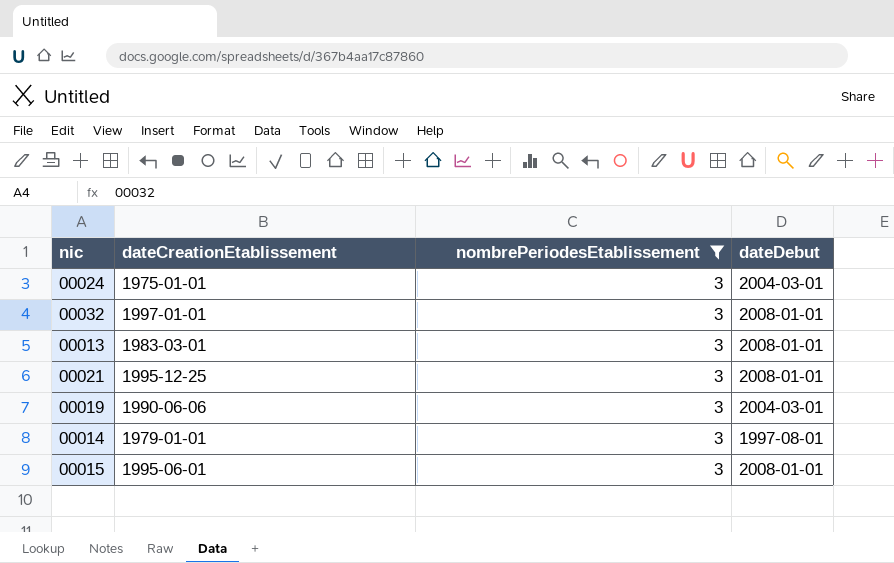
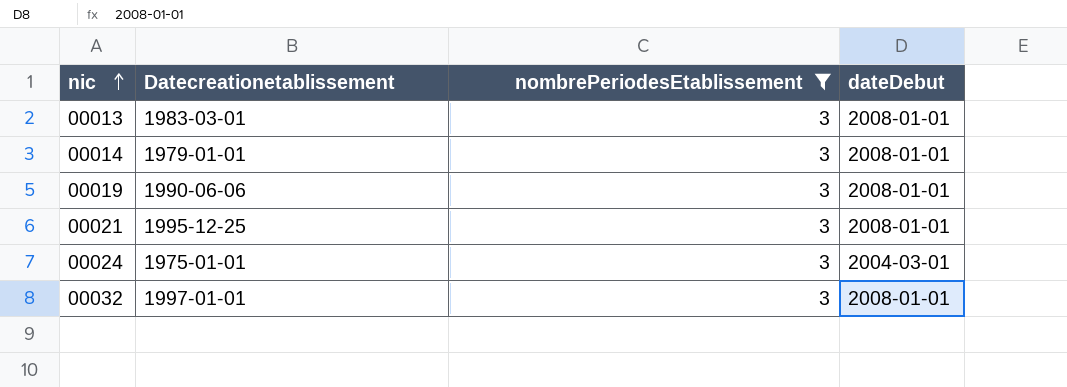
row order: none -> nic ascending
column name: dateCreationEtablissement -> Datecreationetablissement
row 00015: 1995-06-01 | 3 | 2008-01-01 -> none
00014 | dateDebut: 1997-08-01 -> 2008-01-01
00019 | dateDebut: 2004-03-01 -> 2008-01-01

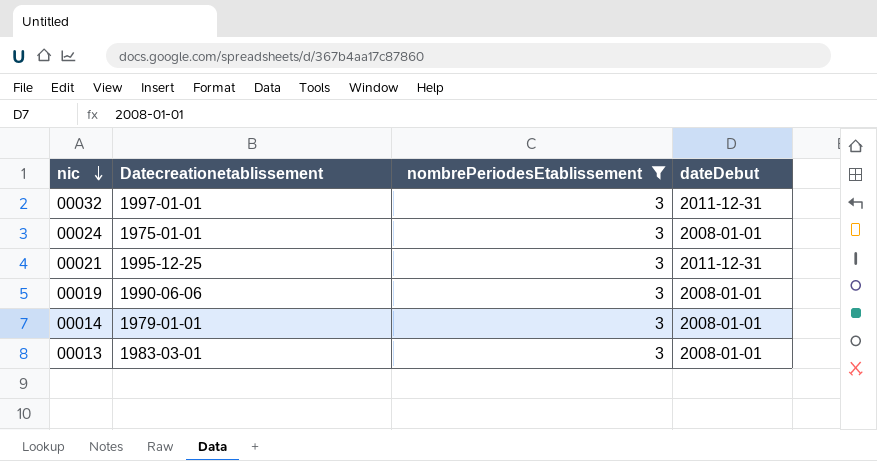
row order: nic ascending -> nic descending
00032 | dateDebut: 2008-01-01 -> 2011-12-31
00024 | dateDebut: 2004-03-01 -> 2008-01-01
00021 | dateDebut: 2008-01-01 -> 2011-12-31

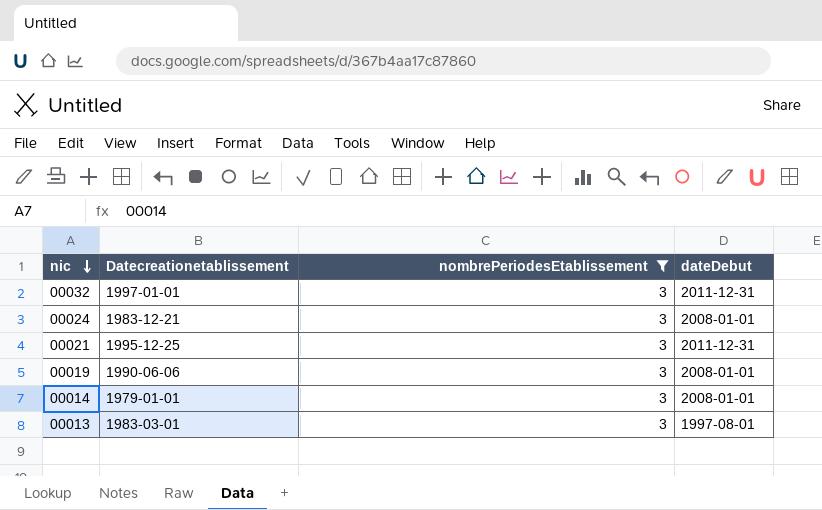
00024 | Datecreationetablissement: 1975-01-01 -> 1983-12-21
00013 | dateDebut: 2008-01-01 -> 1997-08-01

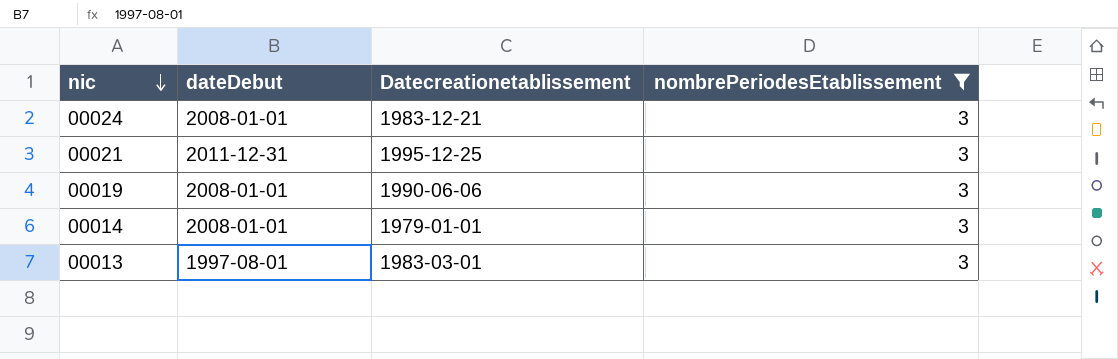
column dateDebut | position: 4 -> 2
row 00032: 1997-01-01 | 3 | 2011-12-31 -> none

